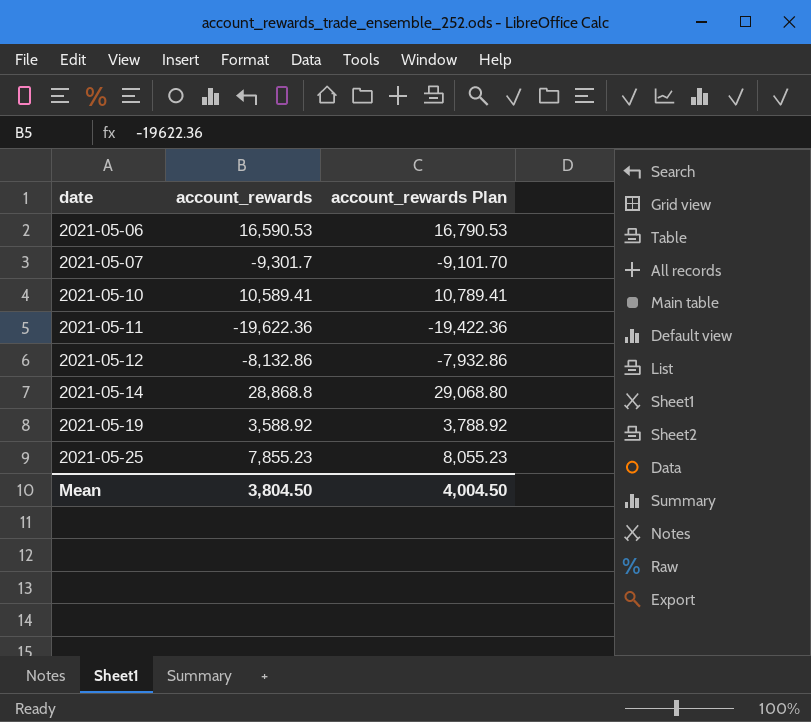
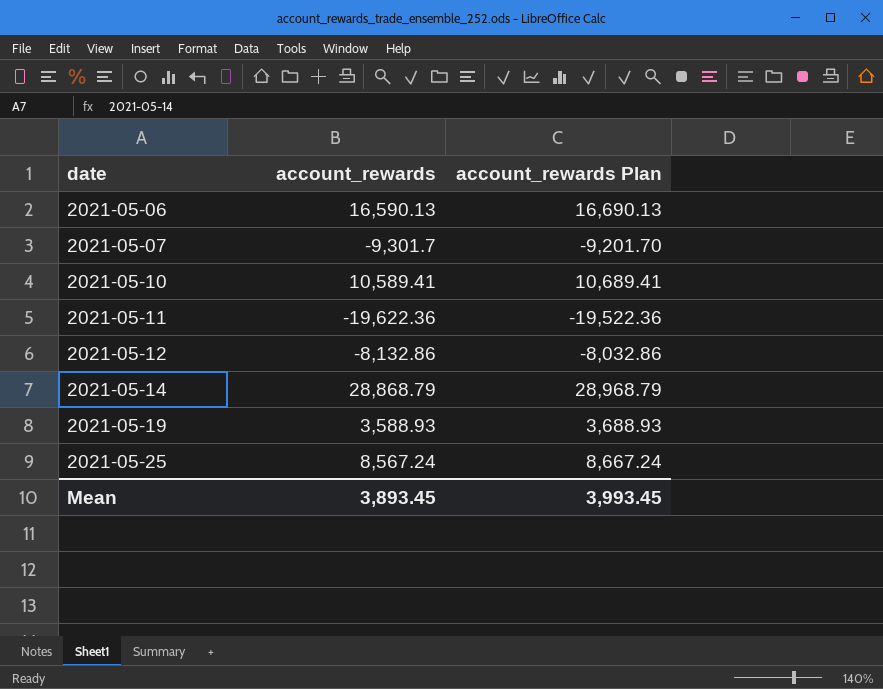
column account_rewards Plan | formula: [account_rewards] + 200 -> [account_rewards] + 100
2021-05-06 | account_rewards: 16,590.53 -> 16,590.13
2021-05-14 | account_rewards: 28,868.8 -> 28,868.79
2021-05-19 | account_rewards: 3,588.92 -> 3,588.93
2021-05-25 | account_rewards: 7,855.23 -> 8,567.24
Mean | account_rewards: 3,804.50 -> 3,893.45
Mean | account_rewards Plan: 4,004.50 -> 3,993.45

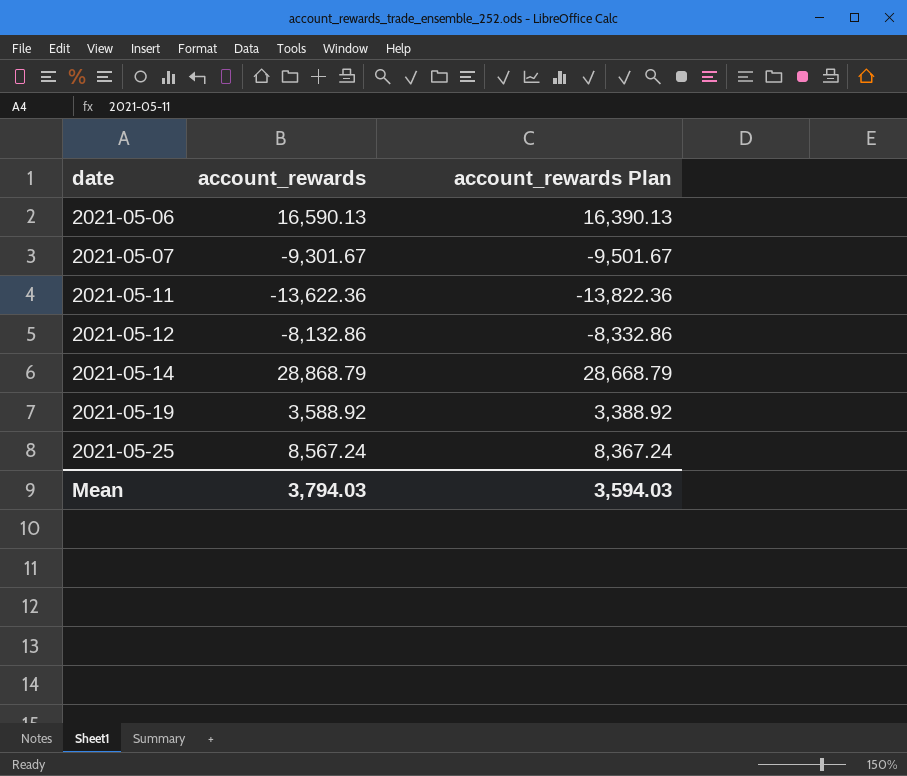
column account_rewards Plan | formula: [account_rewards] + 100 -> [account_rewards] - 200
row 2021-05-10: 10,589.41 | 10,689.41 -> none
2021-05-07 | account_rewards: -9,301.7 -> -9,301.67
2021-05-11 | account_rewards: -19,622.36 -> -13,622.36
2021-05-19 | account_rewards: 3,588.93 -> 3,588.92
Mean | account_rewards: 3,893.45 -> 3,794.03
Mean | account_rewards Plan: 3,993.45 -> 3,594.03

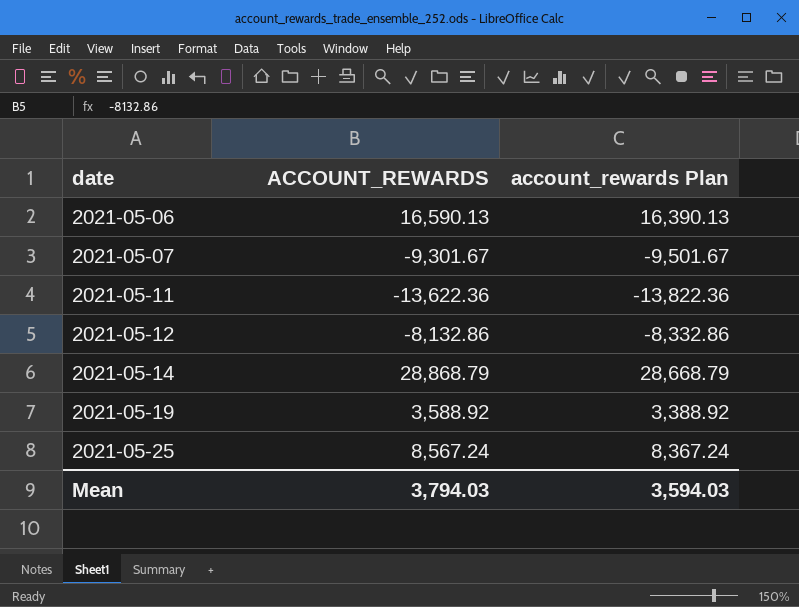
column name: account_rewards -> ACCOUNT_REWARDS

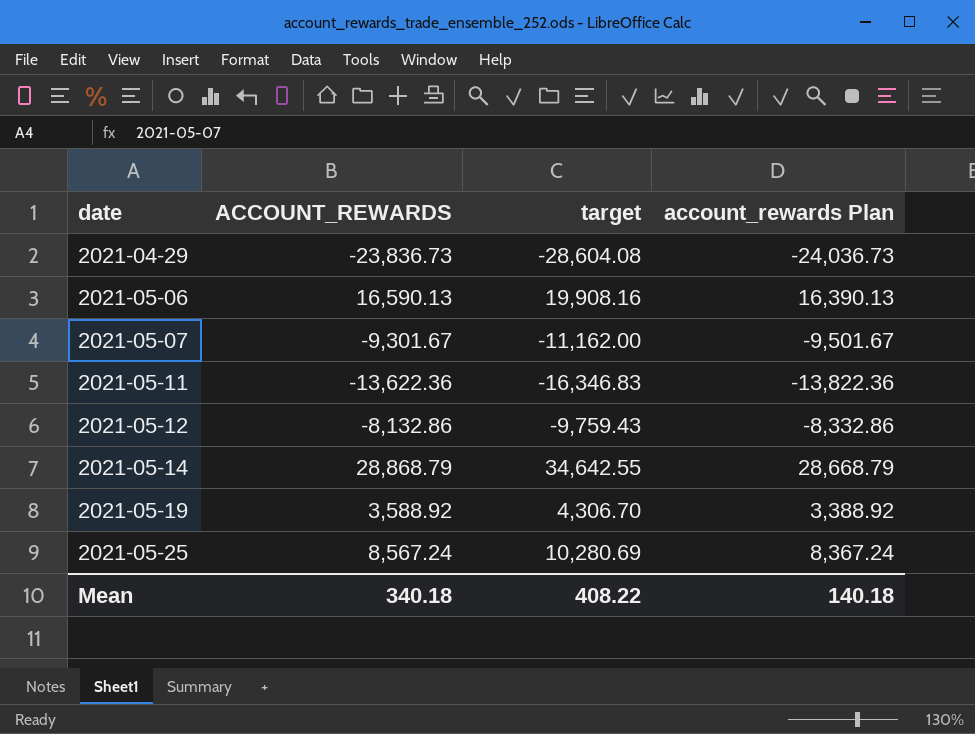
column target | formula: none -> [ACCOUNT_REWARDS] * 1.2
row 2021-04-29: none -> -23,836.73 | -28,604.08 | -24,036.73
Mean | ACCOUNT_REWARDS: 3,794.03 -> 340.18
Mean | account_rewards Plan: 3,594.03 -> 140.18

